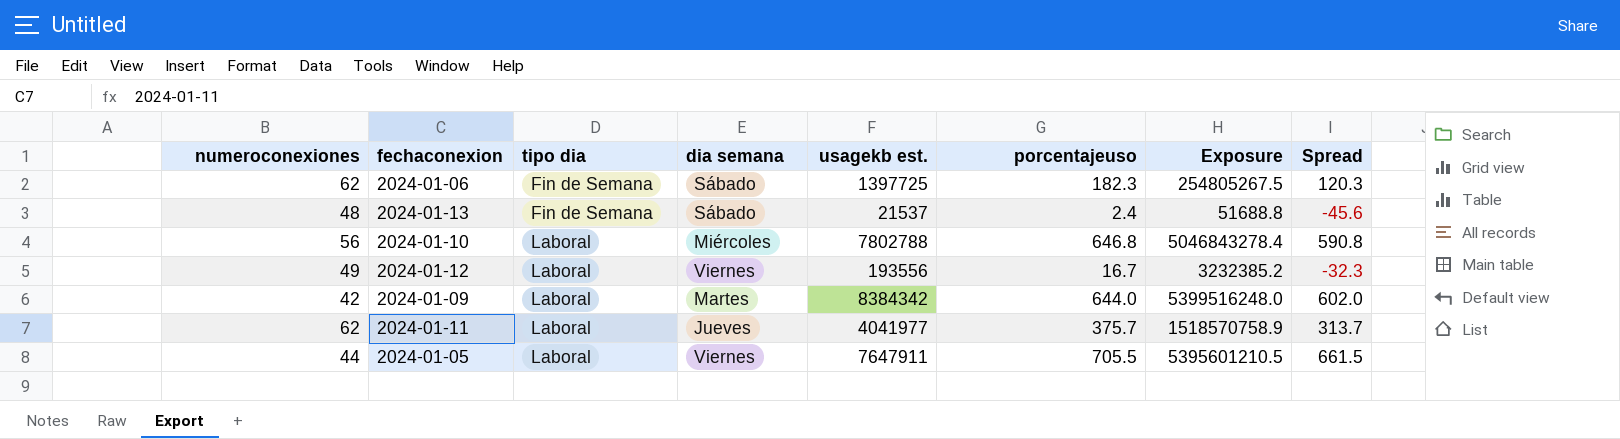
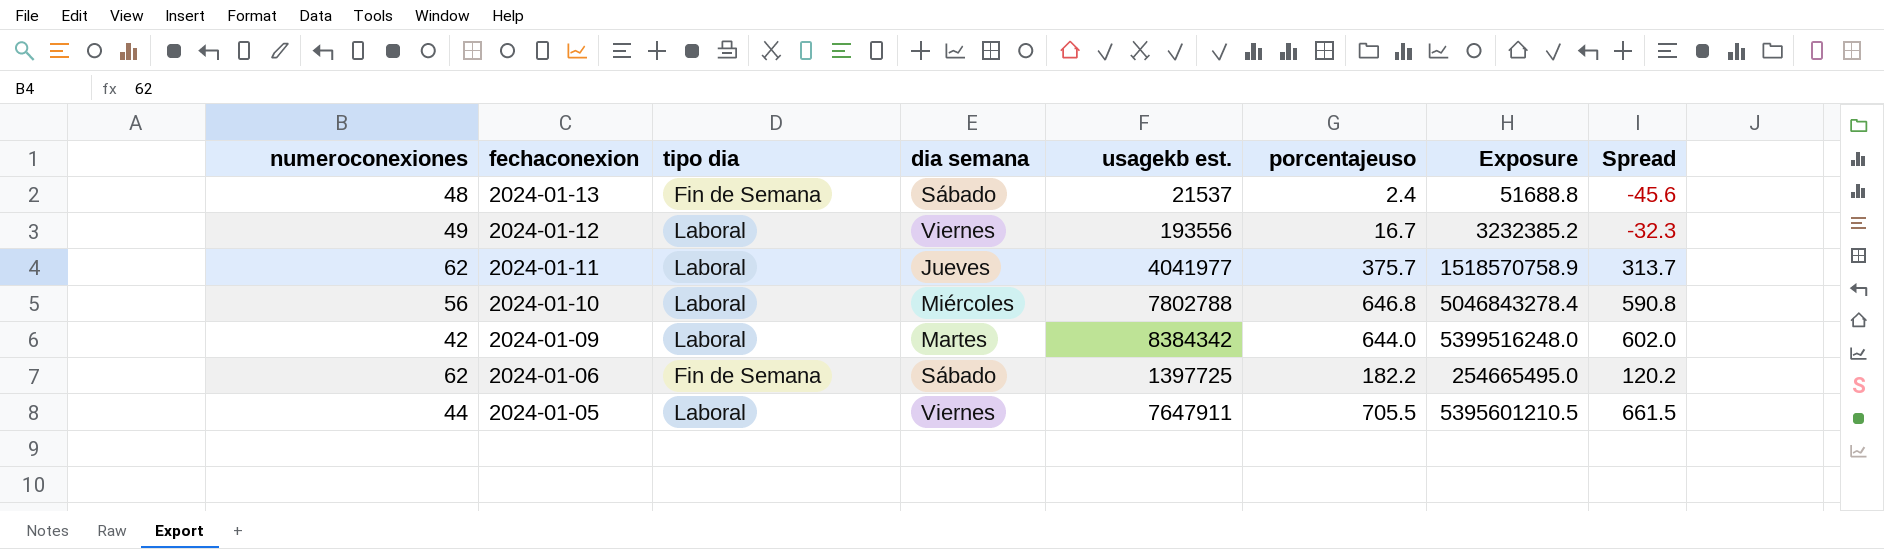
row order: tipo dia ascending -> fechaconexion descending
2024-01-06 | porcentajeuso: 182.3 -> 182.2
2024-01-06 | Exposure: 254805267.5 -> 254665495.0
2024-01-06 | Spread: 120.3 -> 120.2

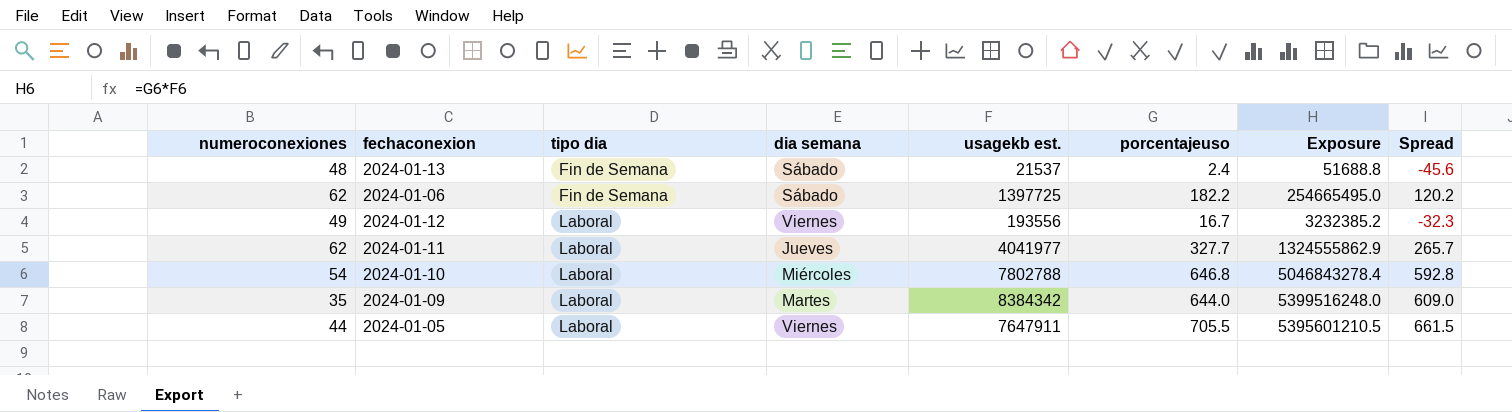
row order: fechaconexion descending -> tipo dia ascending
2024-01-11 | porcentajeuso: 375.7 -> 327.7
2024-01-11 | Exposure: 1518570758.9 -> 1324555862.9
2024-01-11 | Spread: 313.7 -> 265.7
2024-01-10 | numeroconexiones: 56 -> 54
2024-01-10 | Spread: 590.8 -> 592.8
2024-01-09 | numeroconexiones: 42 -> 35
2024-01-09 | Spread: 602.0 -> 609.0

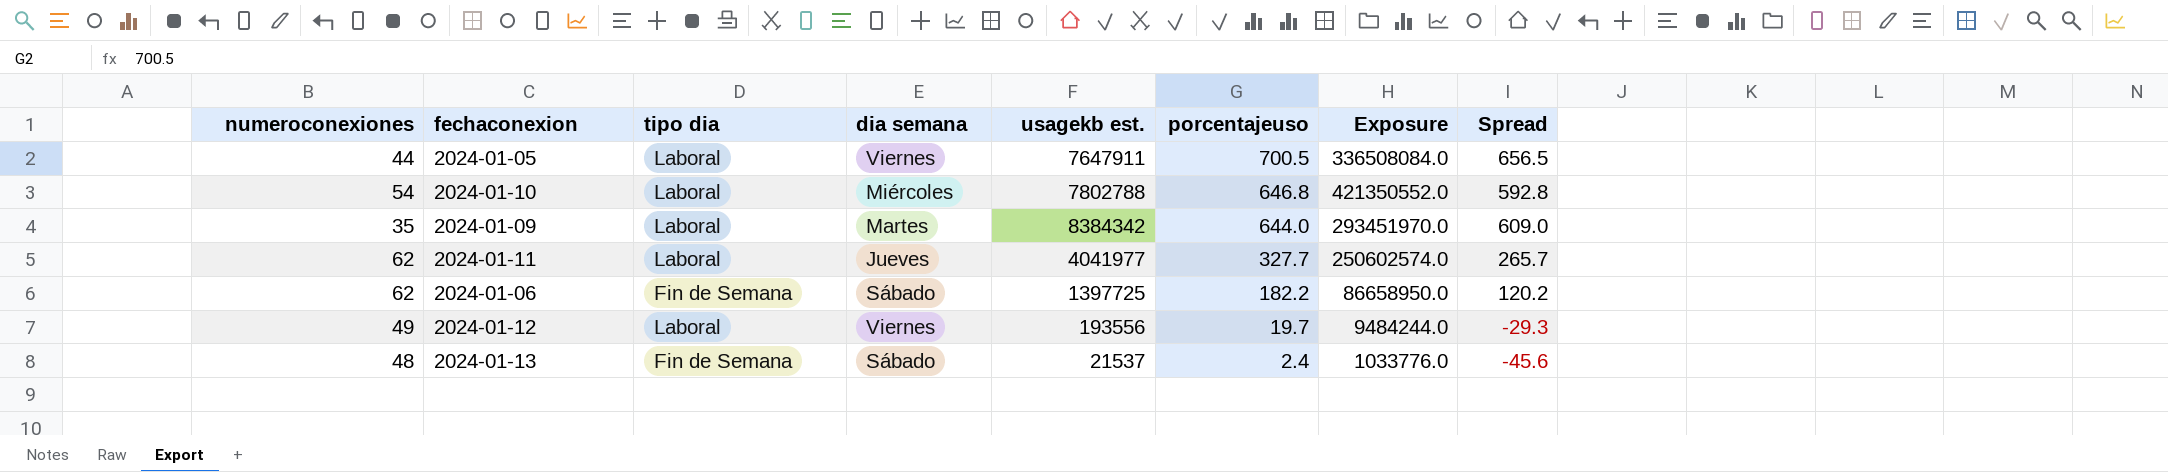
row order: tipo dia ascending -> porcentajeuso descending
column Exposure | formula: [usagekb est.] * [porcentajeuso] -> [numeroconexiones] * [usagekb est.]
2024-01-05 | porcentajeuso: 705.5 -> 700.5
2024-01-05 | Spread: 661.5 -> 656.5
2024-01-12 | porcentajeuso: 16.7 -> 19.7
2024-01-12 | Spread: -32.3 -> -29.3

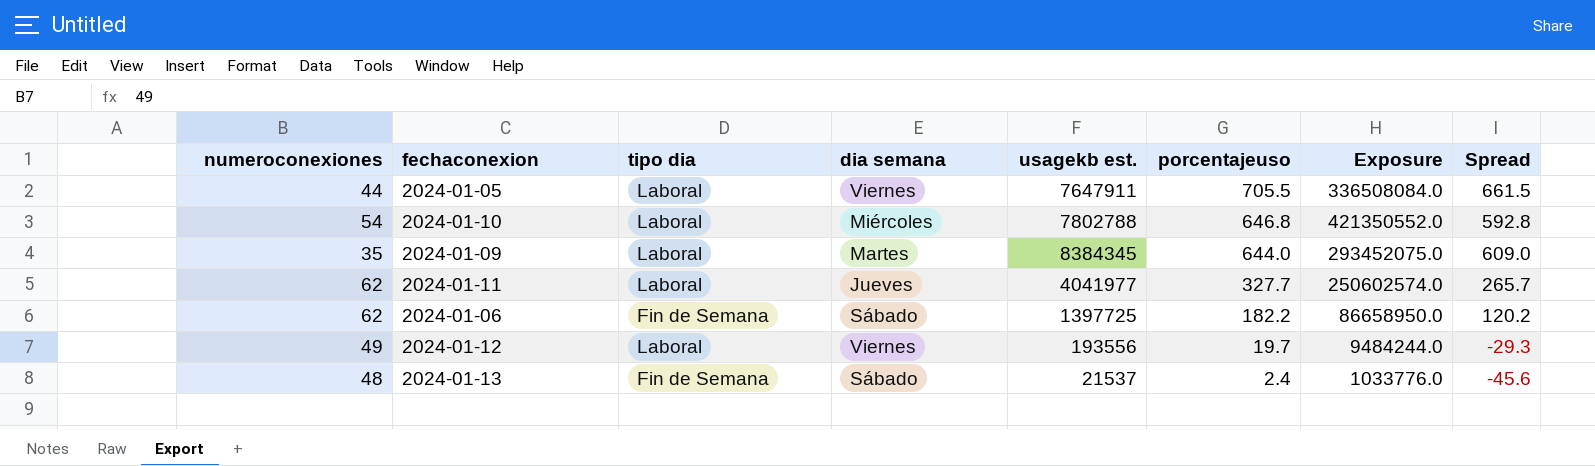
2024-01-05 | porcentajeuso: 700.5 -> 705.5
2024-01-05 | Spread: 656.5 -> 661.5
2024-01-09 | usagekb est.: 8384342 -> 8384345
2024-01-09 | Exposure: 293451970.0 -> 293452075.0

